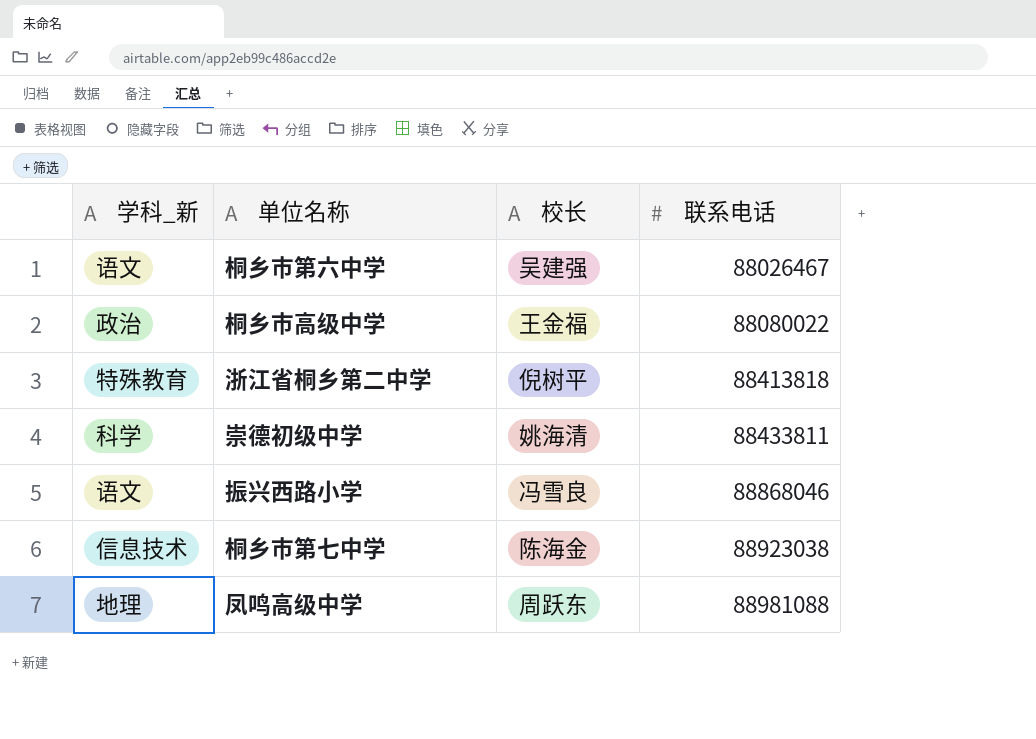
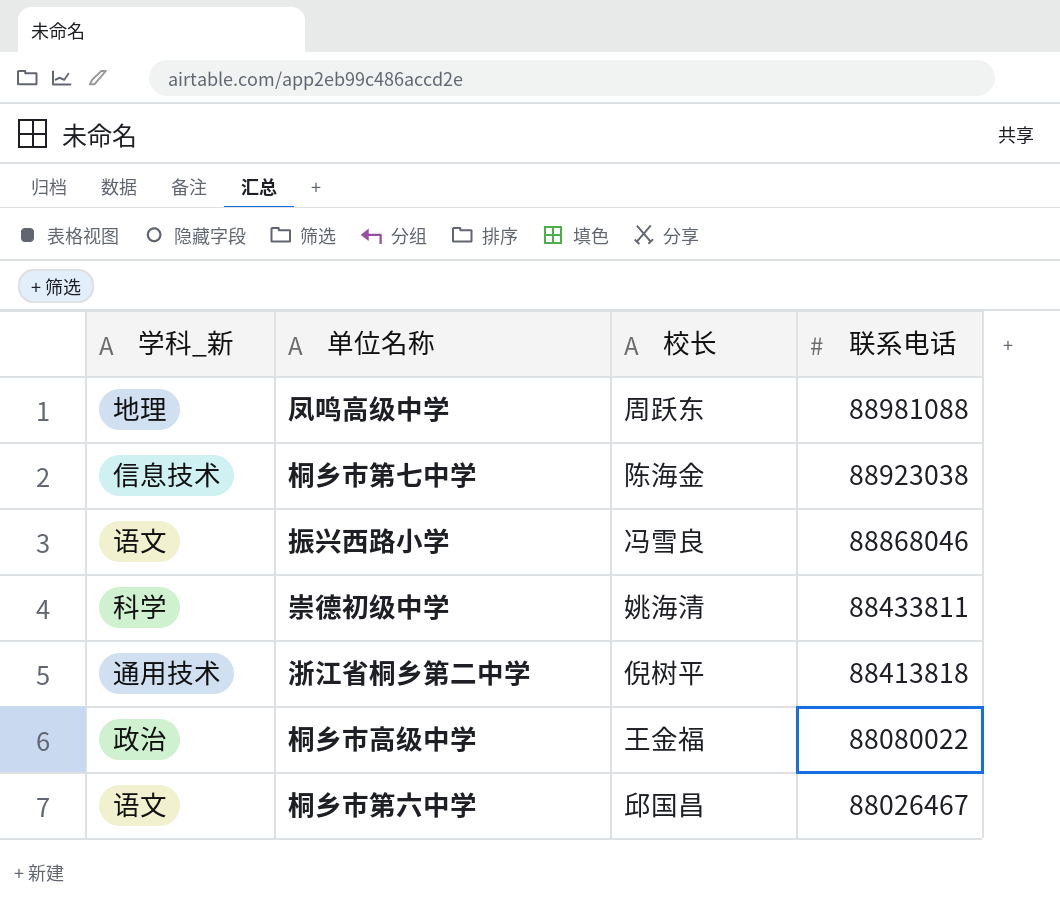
row order: 联系电话 ascending -> 联系电话 descending
浙江省桐乡第二中学 | 学科_新: 特殊教育 -> 通用技术
桐乡市第六中学 | 校长: 吴建强 -> 邱国昌

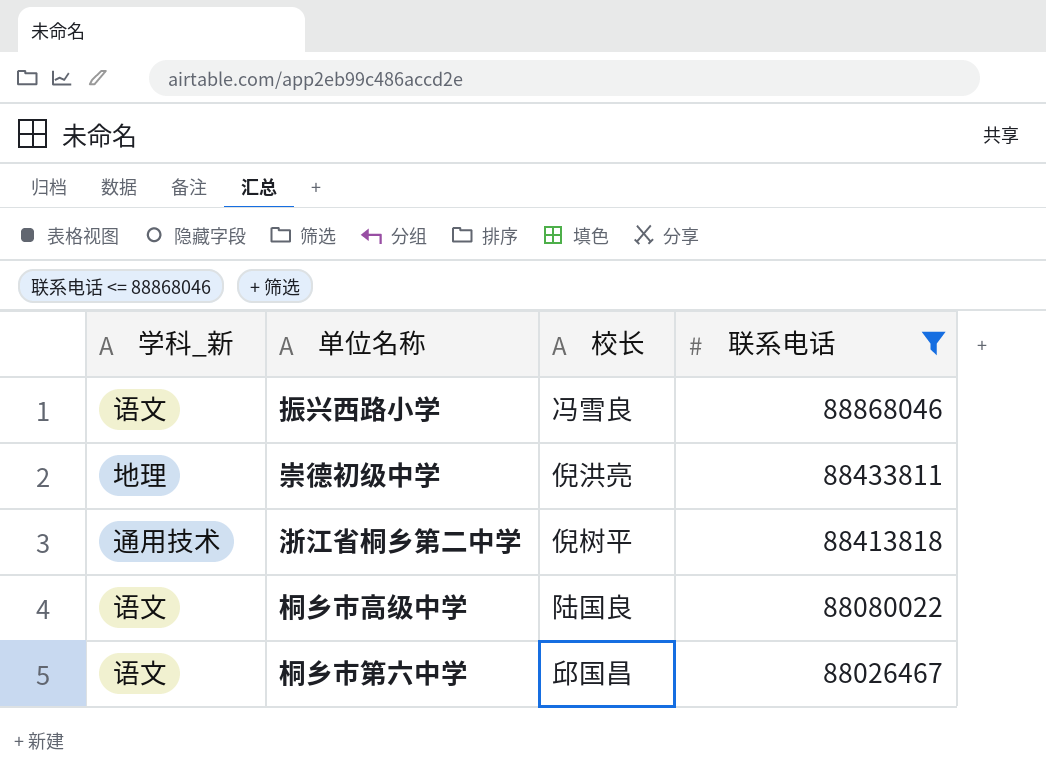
filter: none -> 联系电话 <= 88868046
崇德初级中学 | 学科_新: 科学 -> 地理
崇德初级中学 | 校长: 姚海清 -> 倪洪亮
桐乡市高级中学 | 学科_新: 政治 -> 语文
桐乡市高级中学 | 校长: 王金福 -> 陆国良

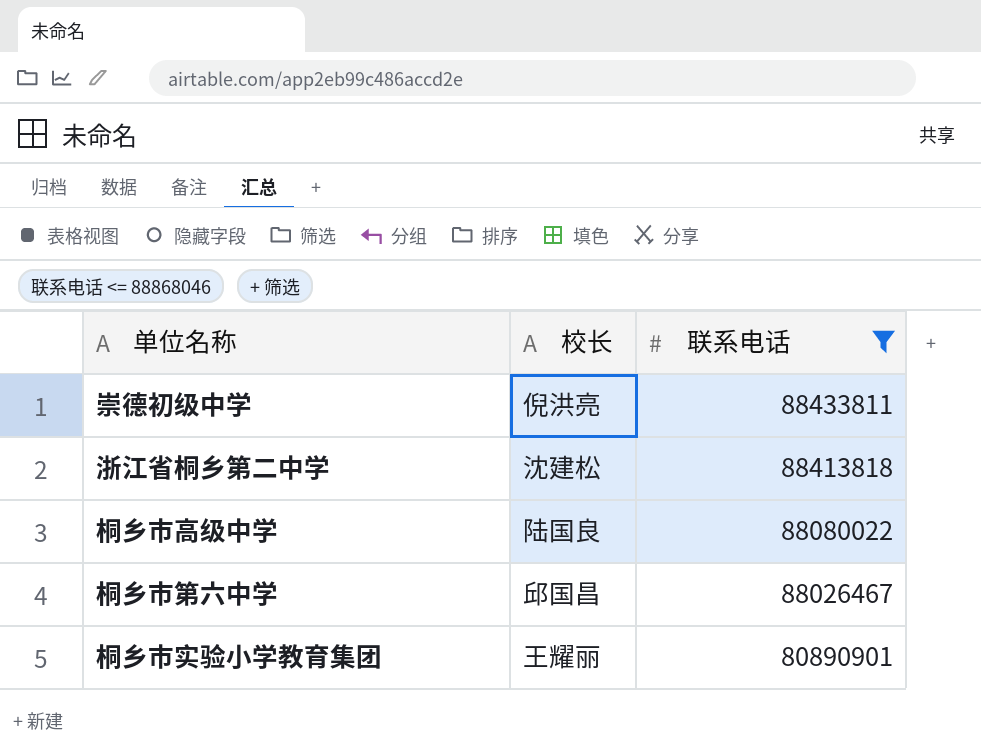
column 学科_新 | position: 1 -> none
row 振兴西路小学: 语文 | 冯雪良 | 88868046 -> none
浙江省桐乡第二中学 | 校长: 倪树平 -> 沈建松
row 桐乡市实验小学教育集团: none -> 王耀丽 | 80890901

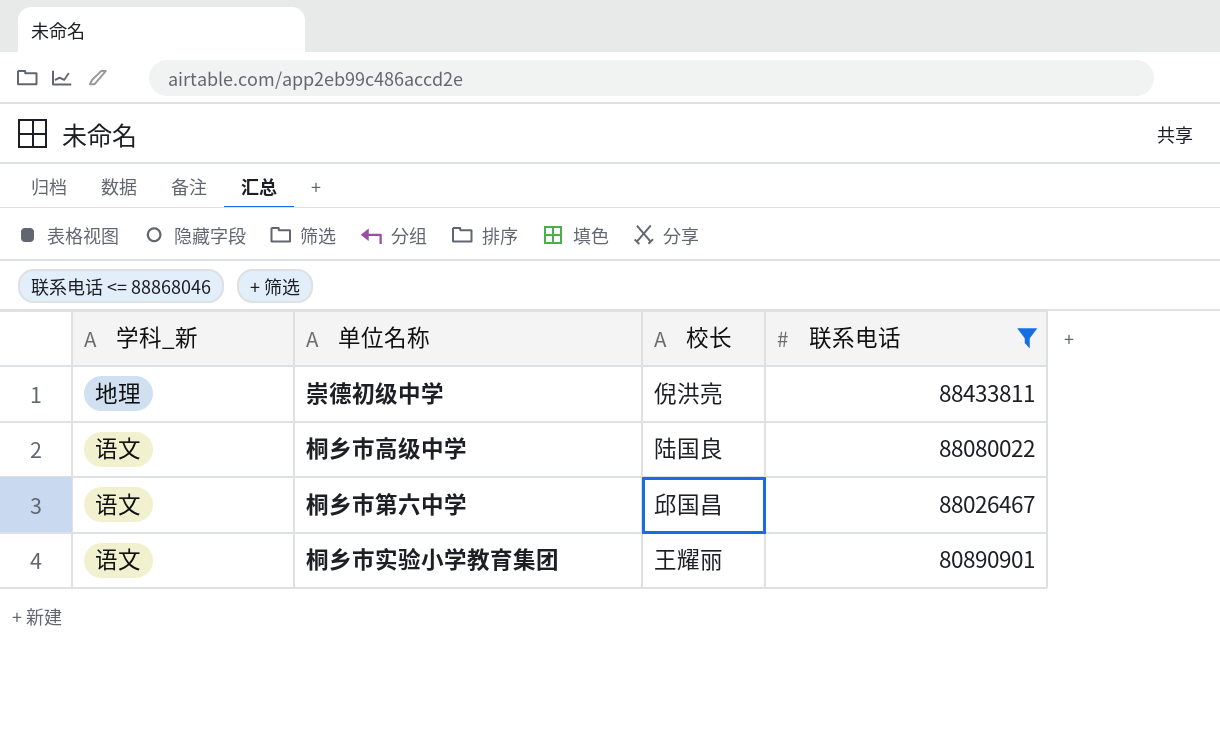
column 学科_新 | position: none -> 1
row 浙江省桐乡第二中学: 沈建松 | 88413818 -> none

